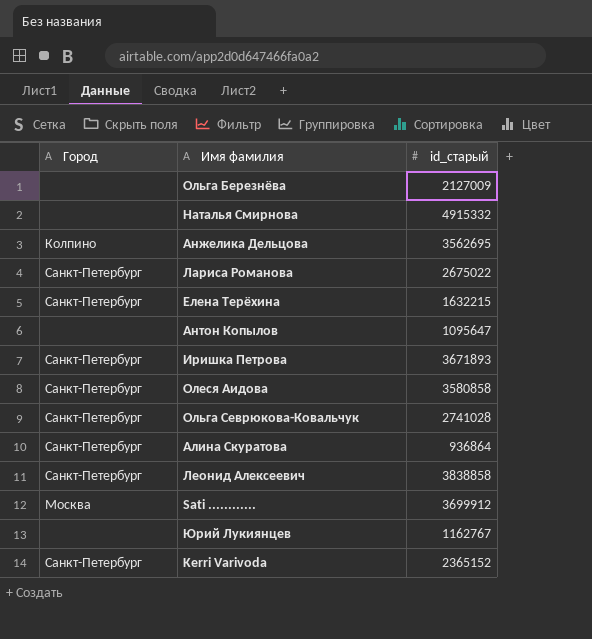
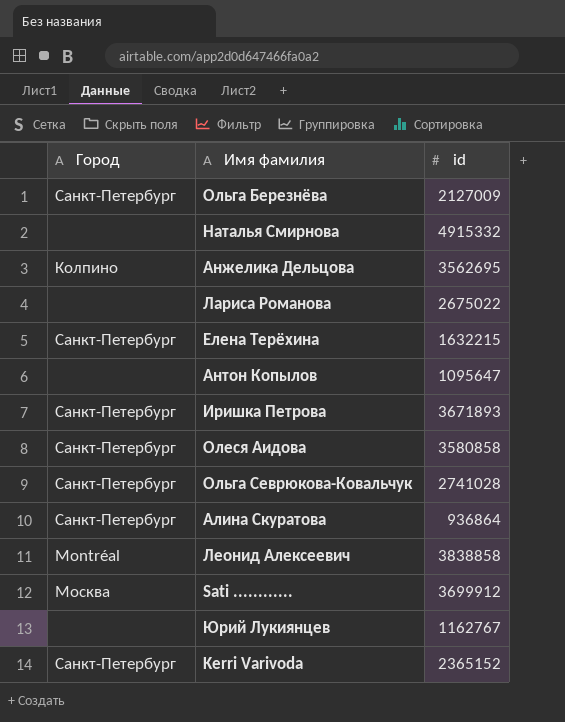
column name: id_старый -> id
Ольга Березнёва | Город: none -> Санкт-Петербург
Лариса Романова | Город: Санкт-Петербург -> none
Леонид Алексеевич | Город: Санкт-Петербург -> Montréal

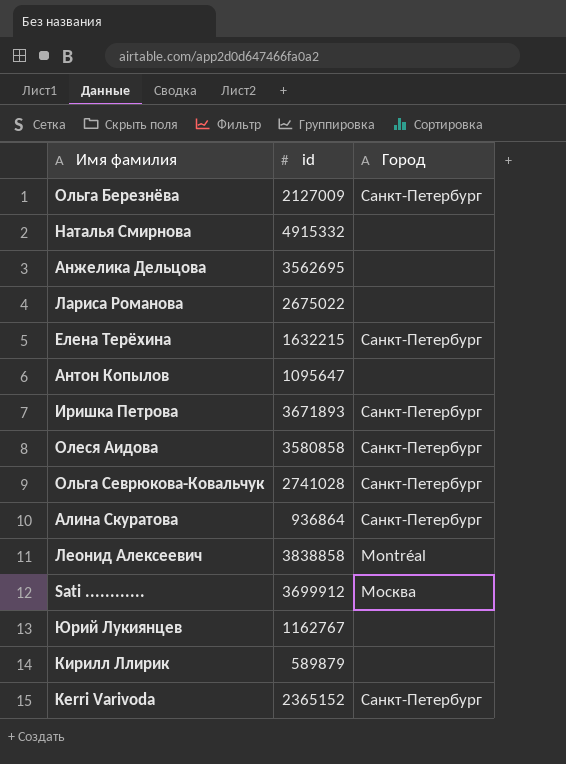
column Город | position: 1 -> 3
Анжелика Дельцова | Город: Колпино -> none
row Кирилл Ллирик: none -> 589879 | none

